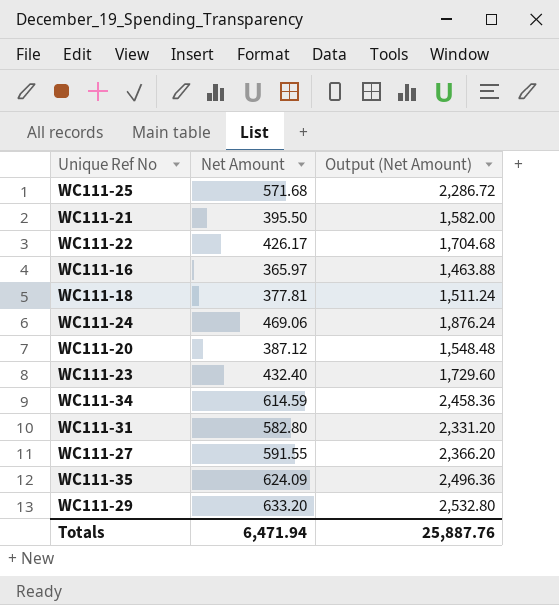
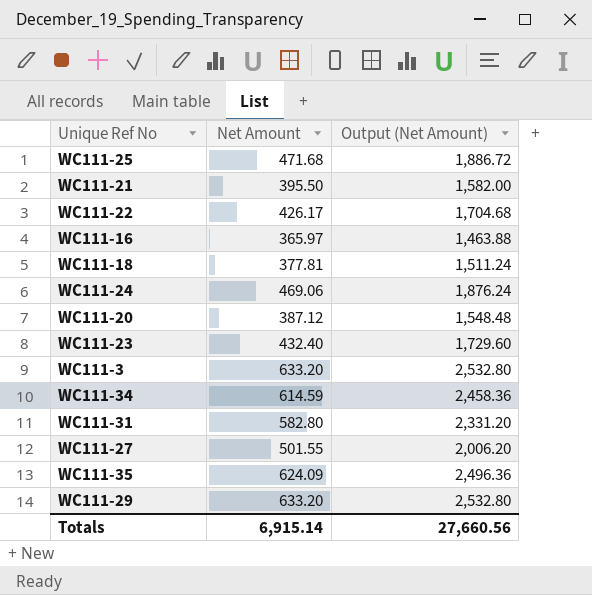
WC111-25 | Net Amount: 571.68 -> 471.68
WC111-25 | Output (Net Amount): 2,286.72 -> 1,886.72
row WC111-3: none -> 633.20 | 2,532.80
WC111-27 | Net Amount: 591.55 -> 501.55
WC111-27 | Output (Net Amount): 2,366.20 -> 2,006.20
Totals | Net Amount: 6,471.94 -> 6,915.14
Totals | Output (Net Amount): 25,887.76 -> 27,660.56

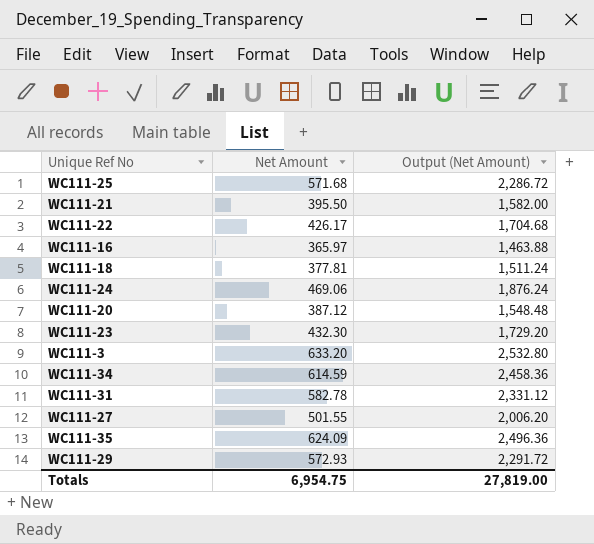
WC111-25 | Net Amount: 471.68 -> 571.68
WC111-25 | Output (Net Amount): 1,886.72 -> 2,286.72
WC111-23 | Net Amount: 432.40 -> 432.30
WC111-23 | Output (Net Amount): 1,729.60 -> 1,729.20
WC111-31 | Net Amount: 582.80 -> 582.78
WC111-31 | Output (Net Amount): 2,331.20 -> 2,331.12
WC111-29 | Net Amount: 633.20 -> 572.93
WC111-29 | Output (Net Amount): 2,532.80 -> 2,291.72
Totals | Net Amount: 6,915.14 -> 6,954.75
Totals | Output (Net Amount): 27,660.56 -> 27,819.00

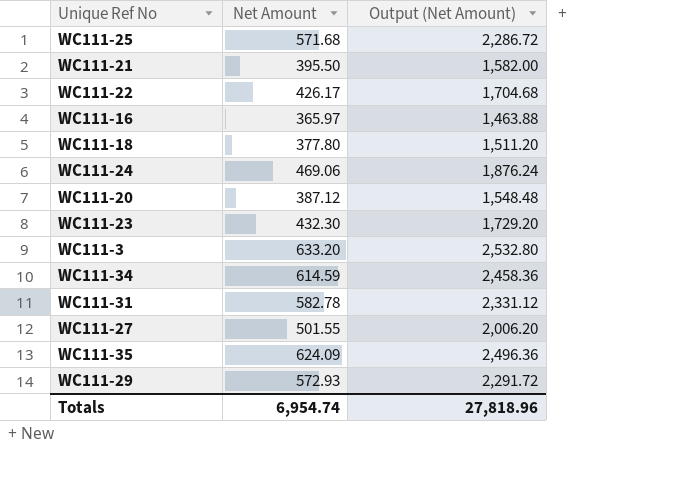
WC111-18 | Net Amount: 377.81 -> 377.80
WC111-18 | Output (Net Amount): 1,511.24 -> 1,511.20
Totals | Net Amount: 6,954.75 -> 6,954.74
Totals | Output (Net Amount): 27,819.00 -> 27,818.96

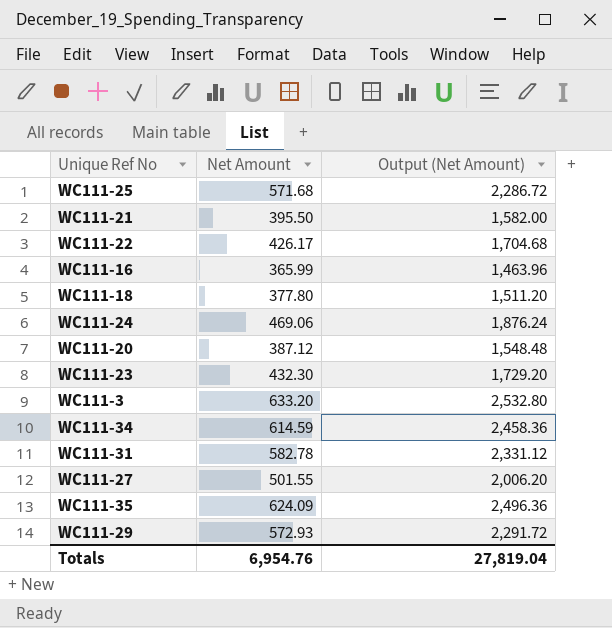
WC111-16 | Net Amount: 365.97 -> 365.99
WC111-16 | Output (Net Amount): 1,463.88 -> 1,463.96
Totals | Net Amount: 6,954.74 -> 6,954.76
Totals | Output (Net Amount): 27,818.96 -> 27,819.04

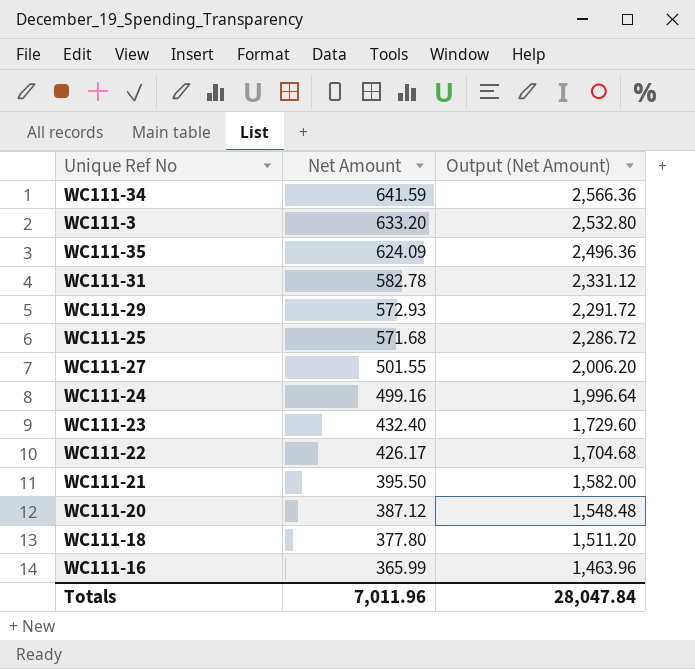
row order: none -> Net Amount descending
WC111-34 | Net Amount: 614.59 -> 641.59
WC111-34 | Output (Net Amount): 2,458.36 -> 2,566.36
WC111-24 | Net Amount: 469.06 -> 499.16
WC111-24 | Output (Net Amount): 1,876.24 -> 1,996.64
WC111-23 | Net Amount: 432.30 -> 432.40
WC111-23 | Output (Net Amount): 1,729.20 -> 1,729.60
Totals | Net Amount: 6,954.76 -> 7,011.96
Totals | Output (Net Amount): 27,819.04 -> 28,047.84

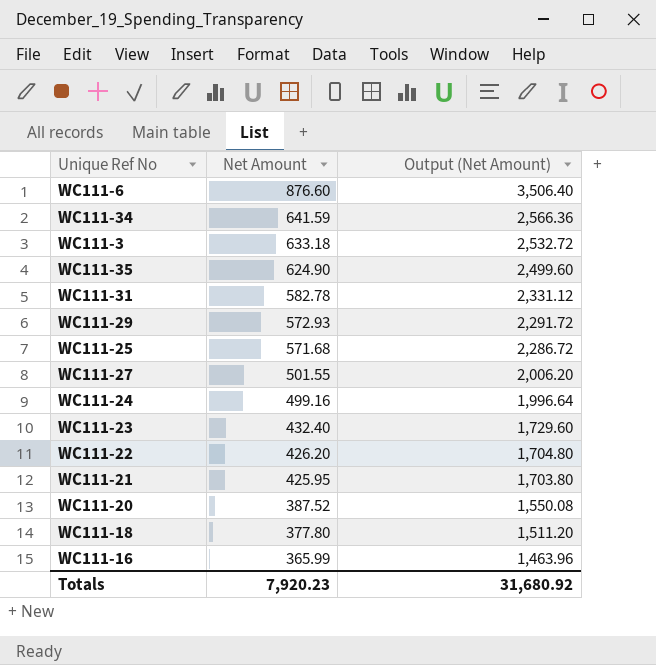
row WC111-6: none -> 876.60 | 3,506.40
WC111-3 | Net Amount: 633.20 -> 633.18
WC111-3 | Output (Net Amount): 2,532.80 -> 2,532.72
WC111-35 | Net Amount: 624.09 -> 624.90
WC111-35 | Output (Net Amount): 2,496.36 -> 2,499.60
WC111-22 | Net Amount: 426.17 -> 426.20
WC111-22 | Output (Net Amount): 1,704.68 -> 1,704.80
WC111-21 | Net Amount: 395.50 -> 425.95
WC111-21 | Output (Net Amount): 1,582.00 -> 1,703.80
WC111-20 | Net Amount: 387.12 -> 387.52
WC111-20 | Output (Net Amount): 1,548.48 -> 1,550.08
Totals | Net Amount: 7,011.96 -> 7,920.23
Totals | Output (Net Amount): 28,047.84 -> 31,680.92

